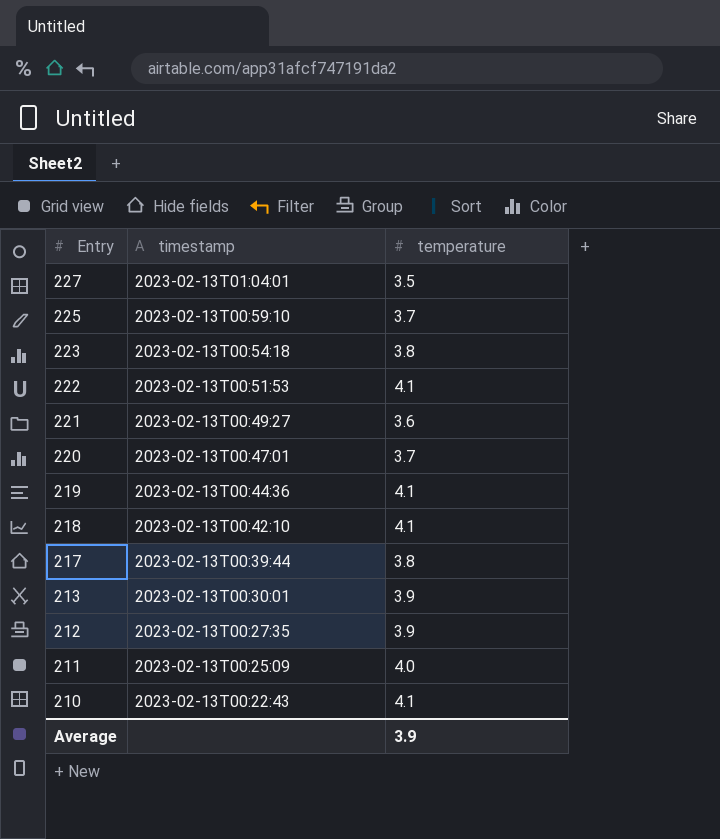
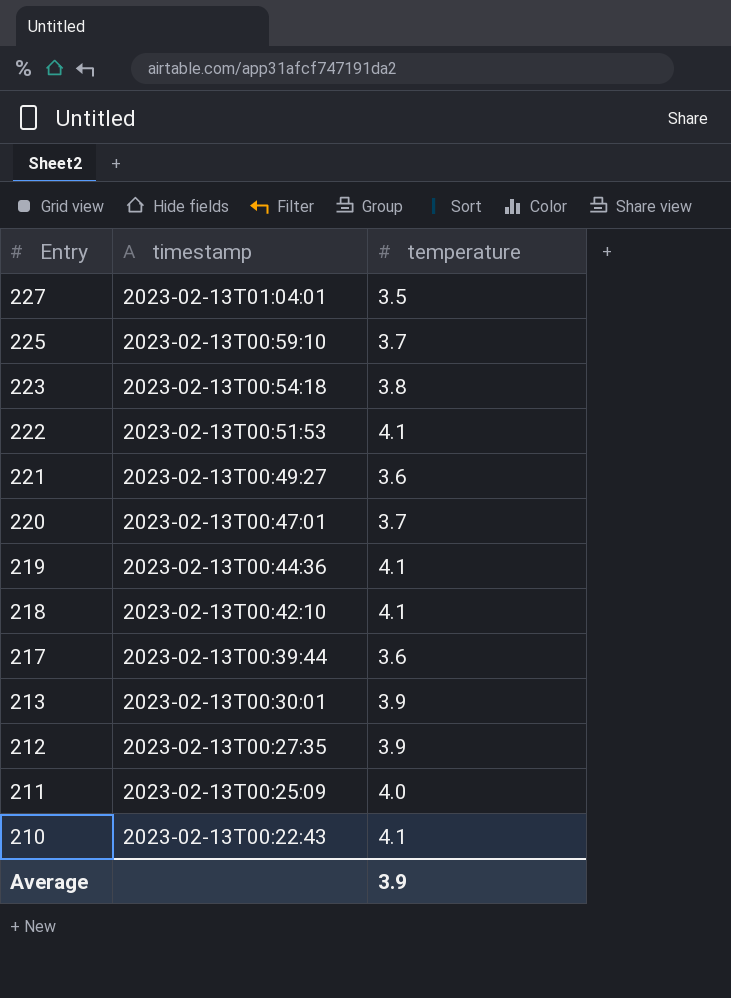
217 | temperature: 3.8 -> 3.6

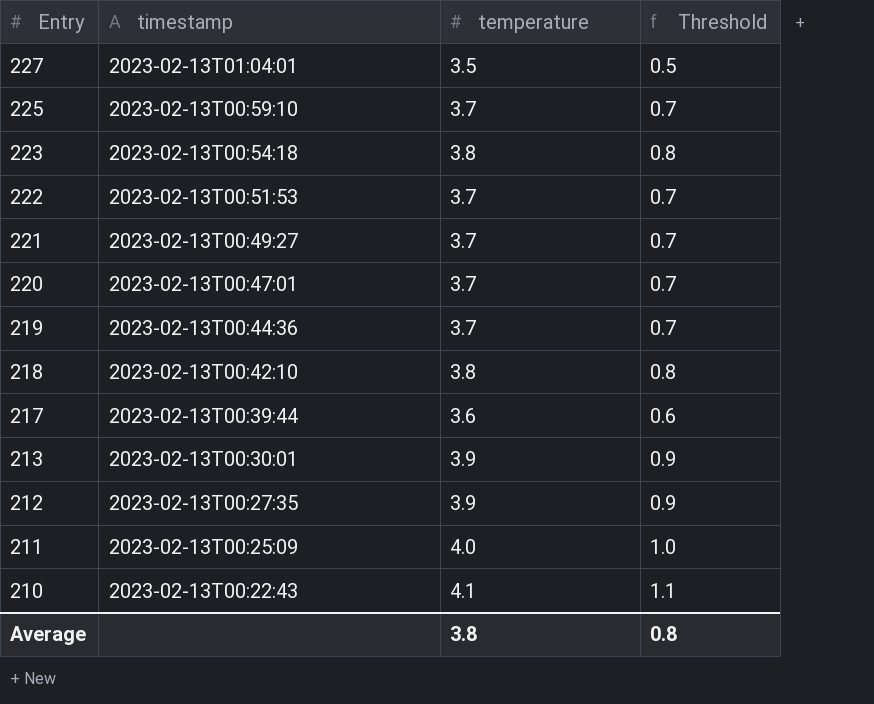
column Threshold | formula: none -> [temperature] - 3
222 | temperature: 4.1 -> 3.7
221 | temperature: 3.6 -> 3.7
219 | temperature: 4.1 -> 3.7
218 | temperature: 4.1 -> 3.8
Average | temperature: 3.9 -> 3.8

